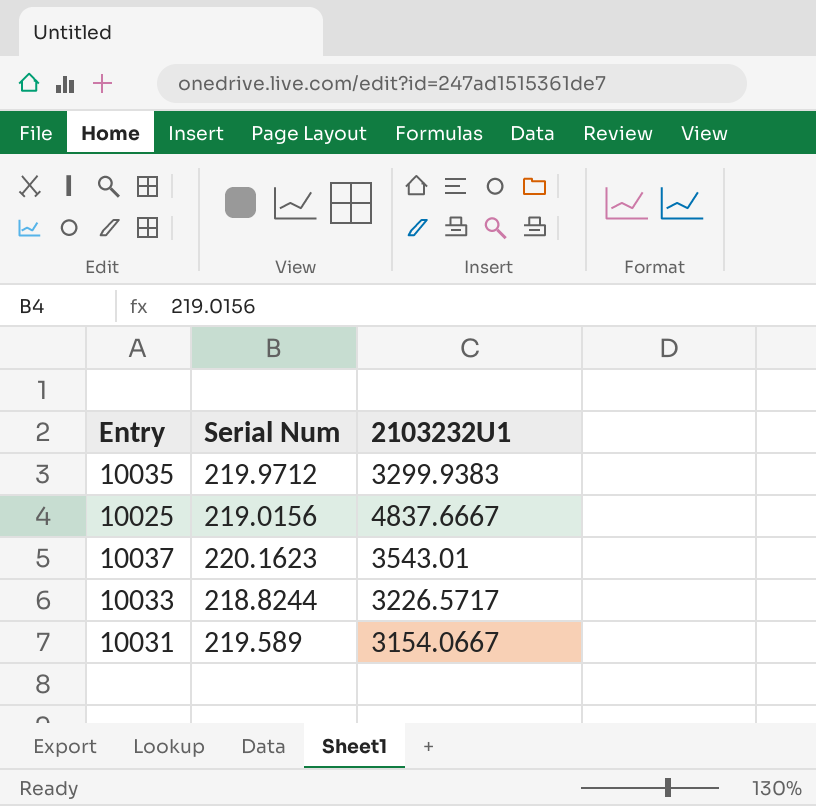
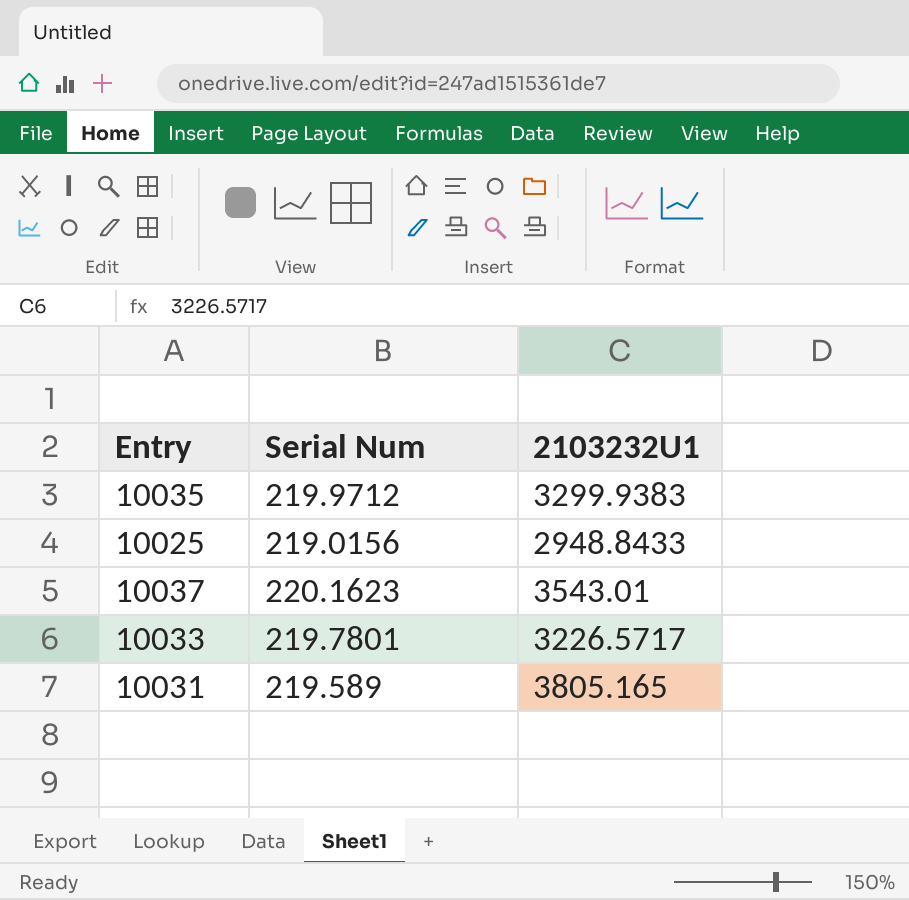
10025 | 2103232U1: 4837.6667 -> 2948.8433
10033 | Serial Num: 218.8244 -> 219.7801
10031 | 2103232U1: 3154.0667 -> 3805.165

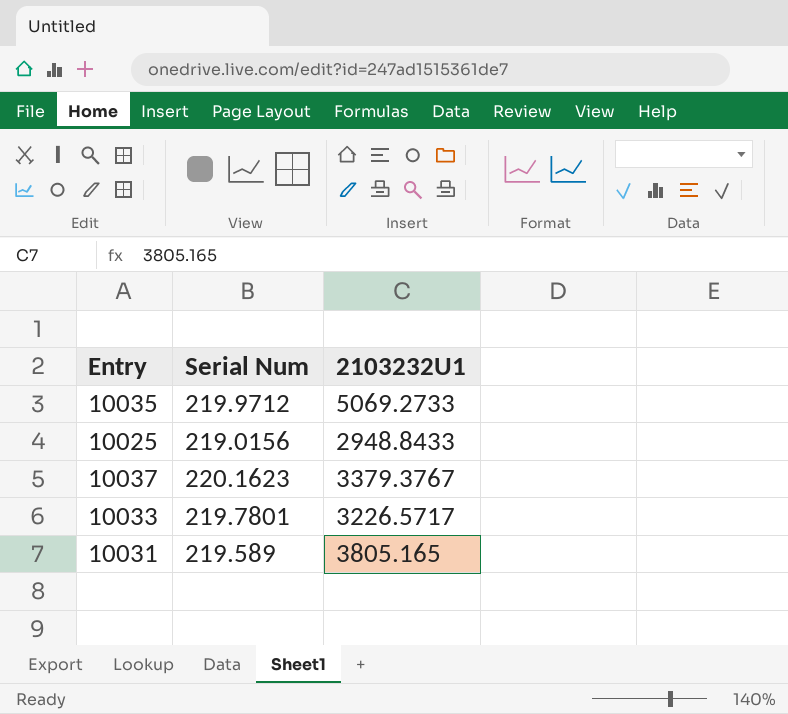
10035 | 2103232U1: 3299.9383 -> 5069.2733
10037 | 2103232U1: 3543.01 -> 3379.3767

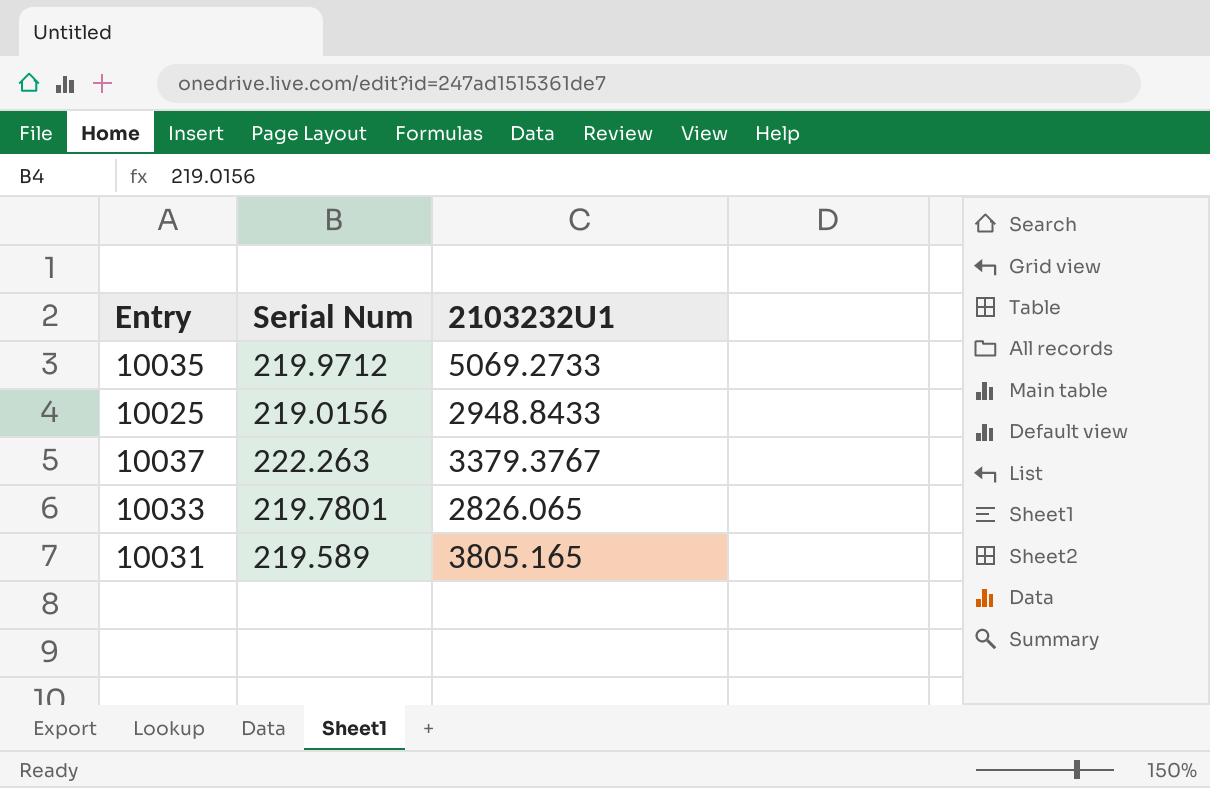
10037 | Serial Num: 220.1623 -> 222.263
10033 | 2103232U1: 3226.5717 -> 2826.065

